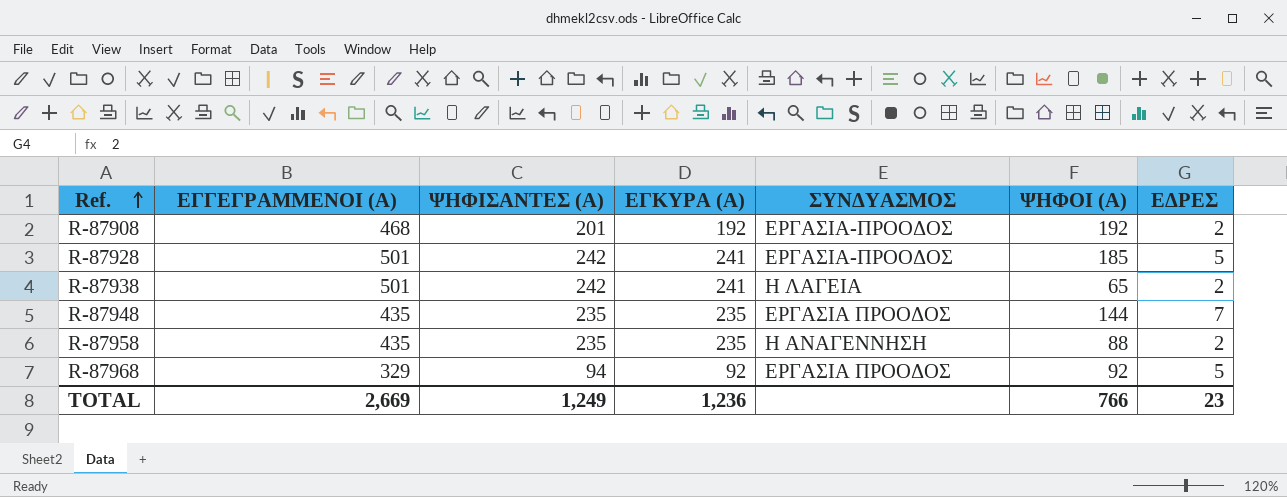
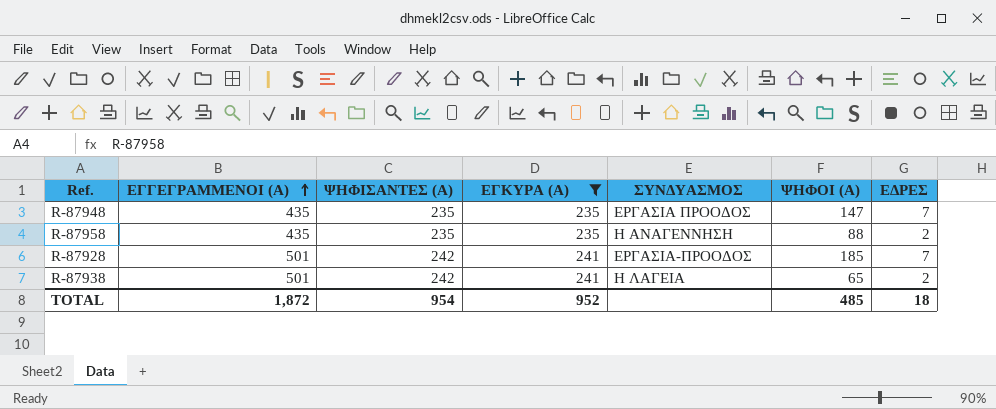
filter: none -> ΕΓΚΥΡΑ (Α) >= 235
row order: Ref. ascending -> ΕΓΓΕΓΡΑΜΜΕΝΟΙ (Α) ascending
R-87948 | ΨΗΦΟΙ (Α): 144 -> 147
R-87928 | ΕΔΡΕΣ: 5 -> 7
TOTAL | ΕΓΓΕΓΡΑΜΜΕΝΟΙ (Α): 2,669 -> 1,872
TOTAL | ΨΗΦΙΣΑΝΤΕΣ (Α): 1,249 -> 954
TOTAL | ΕΓΚΥΡΑ (Α): 1,236 -> 952
TOTAL | ΨΗΦΟΙ (Α): 766 -> 485
TOTAL | ΕΔΡΕΣ: 23 -> 18

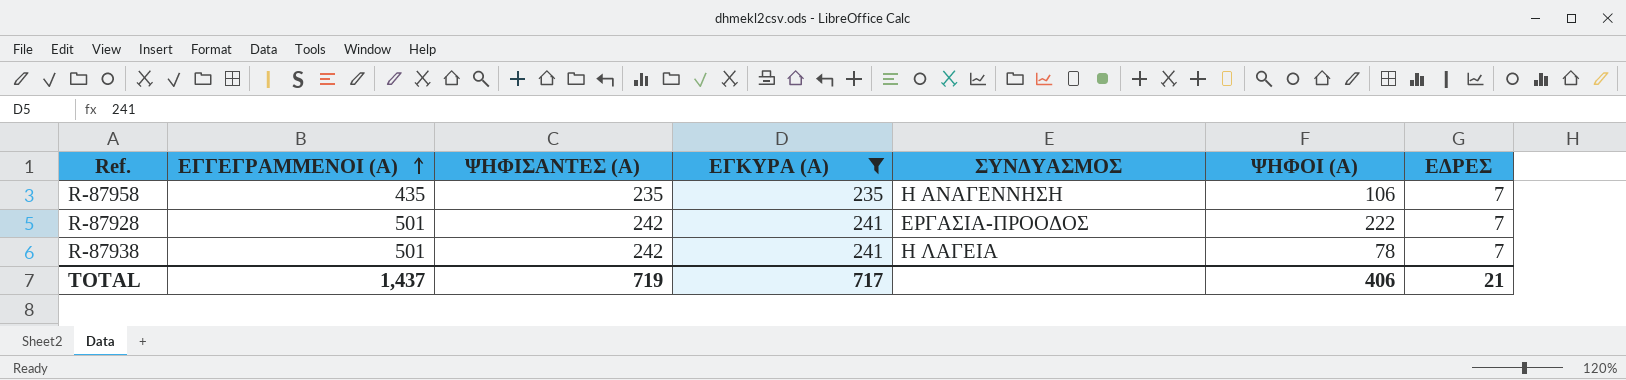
row R-87948: 435 | 235 | 235 | ΕΡΓΑΣΙΑ ΠΡΟΟΔΟΣ | 147 | 7 -> none
R-87958 | ΨΗΦΟΙ (Α): 88 -> 106
R-87958 | ΕΔΡΕΣ: 2 -> 7
R-87928 | ΨΗΦΟΙ (Α): 185 -> 222
R-87938 | ΨΗΦΟΙ (Α): 65 -> 78
R-87938 | ΕΔΡΕΣ: 2 -> 7
TOTAL | ΕΓΓΕΓΡΑΜΜΕΝΟΙ (Α): 1,872 -> 1,437
TOTAL | ΨΗΦΙΣΑΝΤΕΣ (Α): 954 -> 719
TOTAL | ΕΓΚΥΡΑ (Α): 952 -> 717
TOTAL | ΨΗΦΟΙ (Α): 485 -> 406
TOTAL | ΕΔΡΕΣ: 18 -> 21

